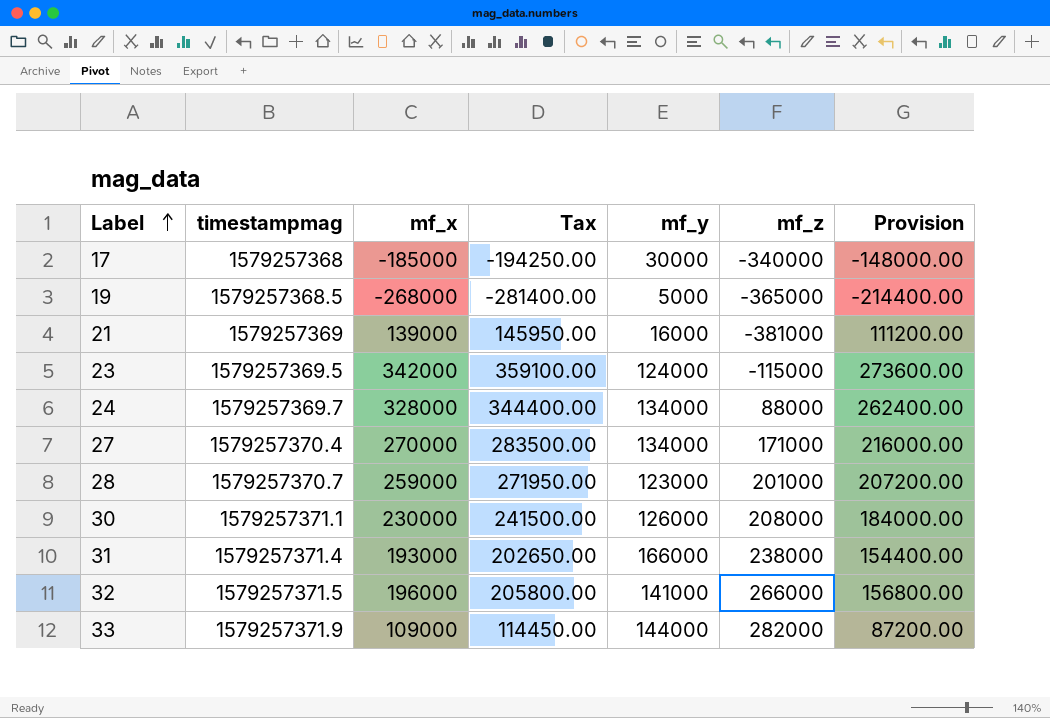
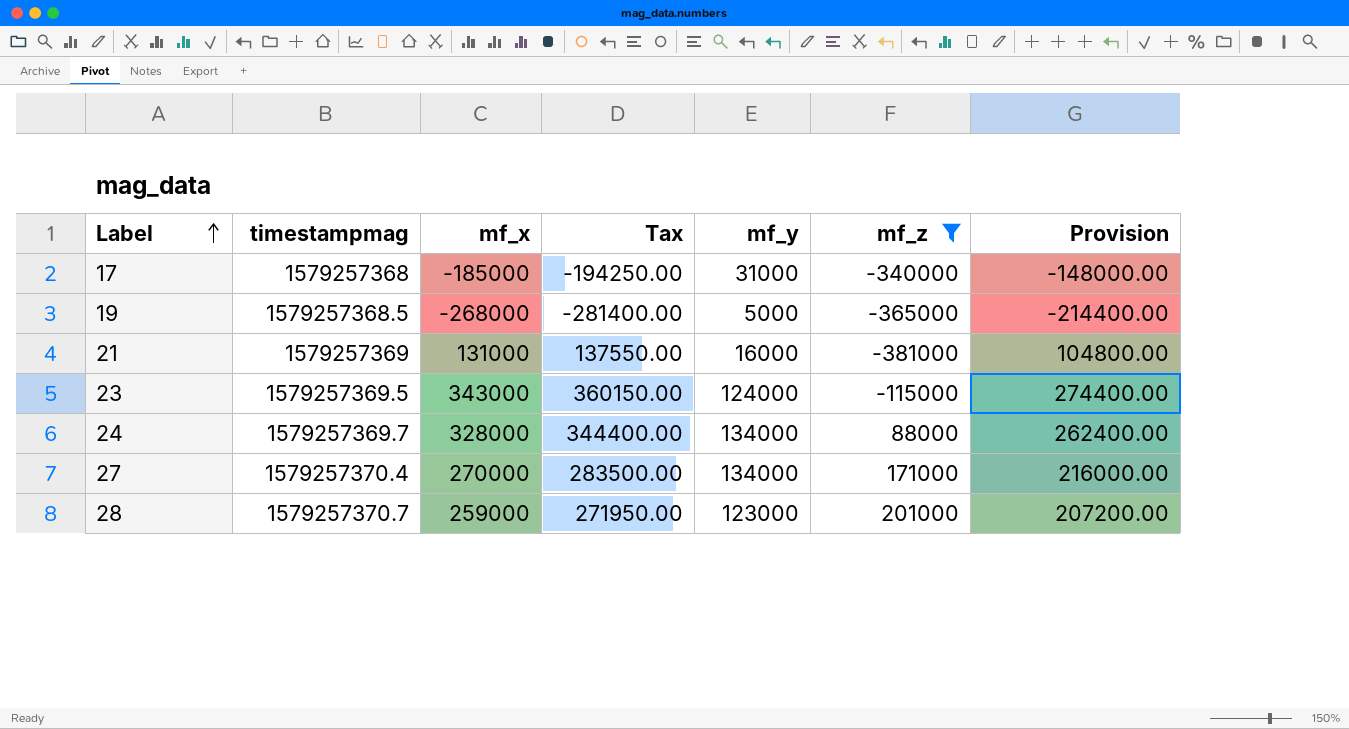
filter: none -> mf_z <= 201000
17 | mf_y: 30000 -> 31000
21 | mf_x: 139000 -> 131000
21 | Tax: 145950.00 -> 137550.00
21 | Provision: 111200.00 -> 104800.00
23 | mf_x: 342000 -> 343000
23 | Tax: 359100.00 -> 360150.00
23 | Provision: 273600.00 -> 274400.00

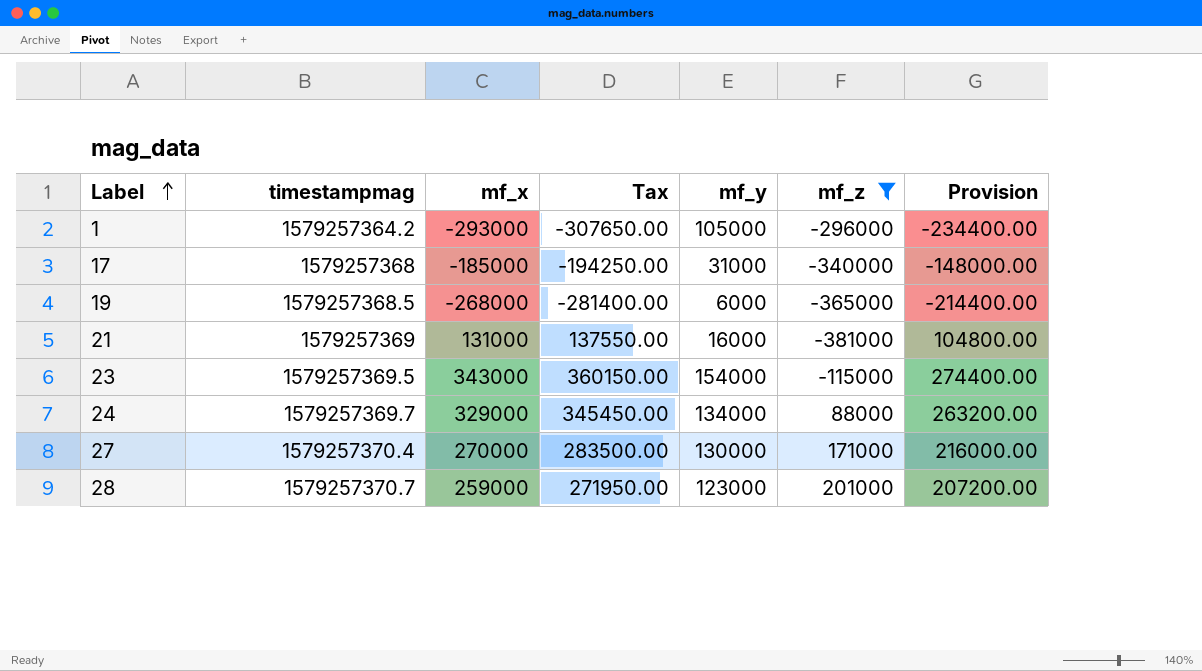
row 1: none -> 1579257364.2 | -293000 | -307650.00 | 105000 | -296000 | -234400.00
19 | mf_y: 5000 -> 6000
23 | mf_y: 124000 -> 154000
24 | mf_x: 328000 -> 329000
24 | Tax: 344400.00 -> 345450.00
24 | Provision: 262400.00 -> 263200.00
27 | mf_y: 134000 -> 130000

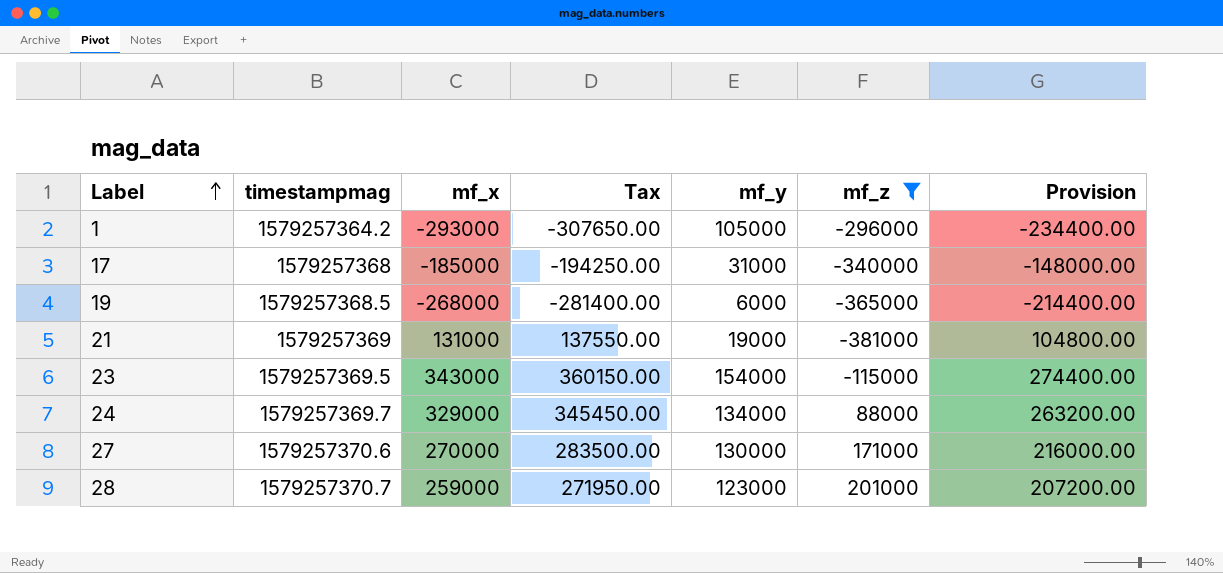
21 | mf_y: 16000 -> 19000
27 | timestampmag: 1579257370.4 -> 1579257370.6

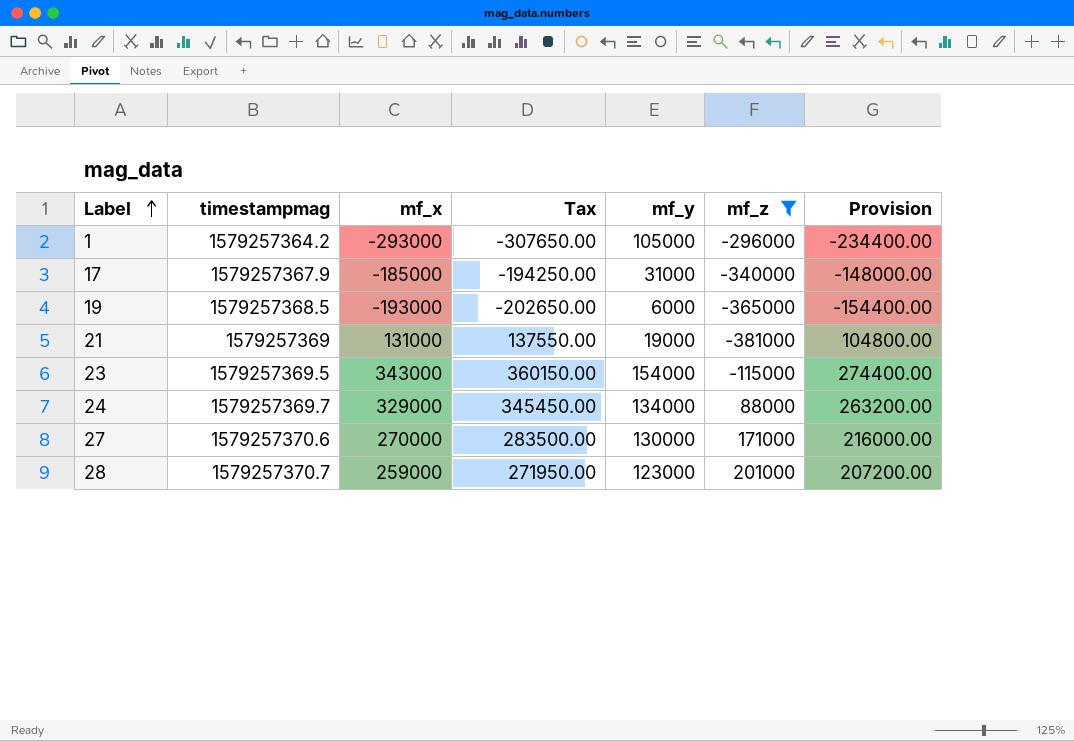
17 | timestampmag: 1579257368 -> 1579257367.9
19 | mf_x: -268000 -> -193000
19 | Tax: -281400.00 -> -202650.00
19 | Provision: -214400.00 -> -154400.00

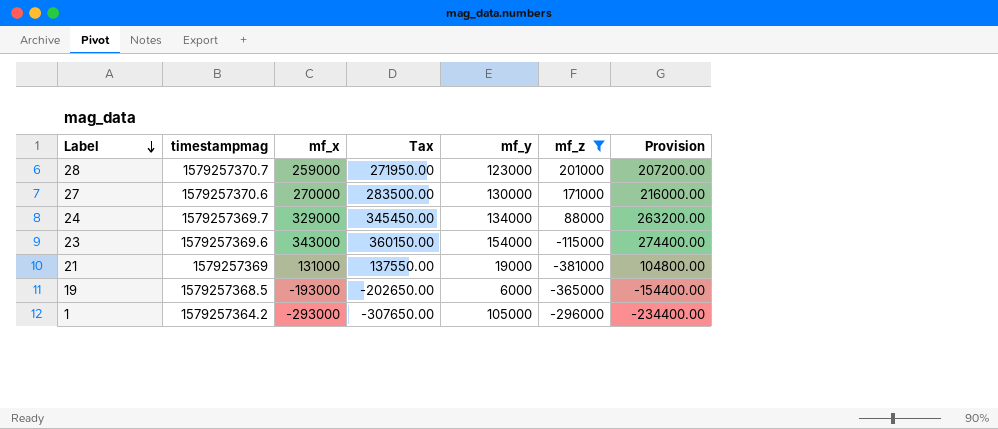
row order: Label ascending -> Label descending
row 17: 1579257367.9 | -185000 | -194250.00 | 31000 | -340000 | -148000.00 -> none
23 | timestampmag: 1579257369.5 -> 1579257369.6

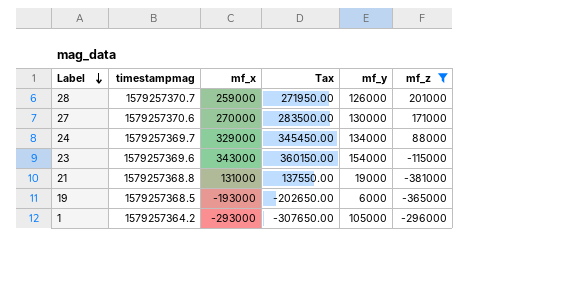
column Provision | formula: [mf_x] * 0.8 -> none
28 | mf_y: 123000 -> 126000
21 | timestampmag: 1579257369 -> 1579257368.8

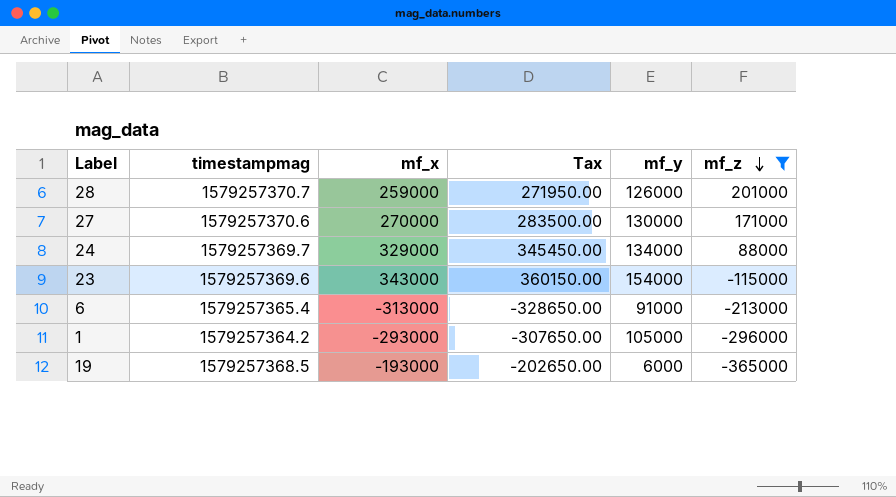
row order: Label descending -> mf_z descending
row 21: 1579257368.8 | 131000 | 137550.00 | 19000 | -381000 -> none
row 6: none -> 1579257365.4 | -313000 | -328650.00 | 91000 | -213000

